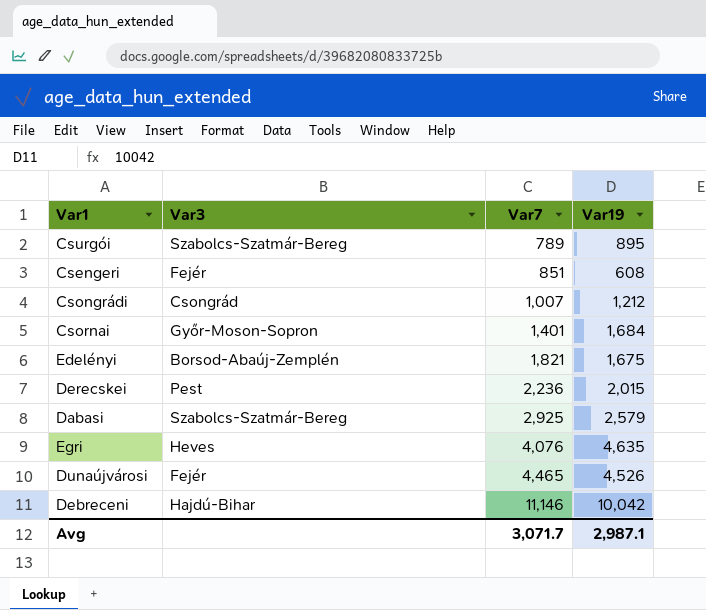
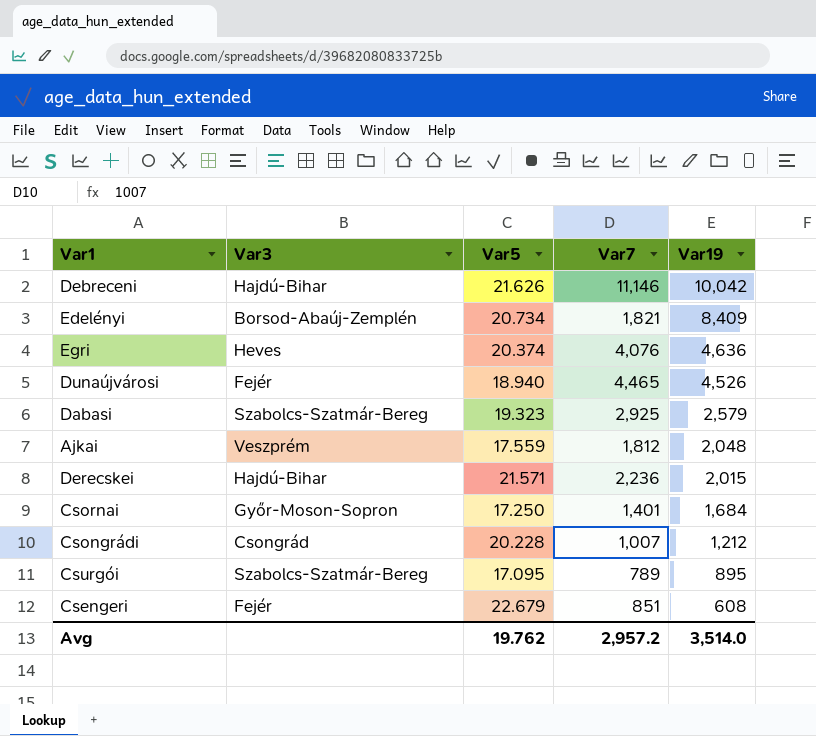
row order: Var7 ascending -> Var19 descending
column Var5 | position: none -> 3
Edelényi | Var19: 1,675 -> 8,409
Egri | Var19: 4,635 -> 4,636
row Ajkai: none -> Veszprém | 17.559 | 1,812 | 2,048
Derecskei | Var3: Pest -> Hajdú-Bihar
Avg | Var7: 3,071.7 -> 2,957.2
Avg | Var19: 2,987.1 -> 3,514.0

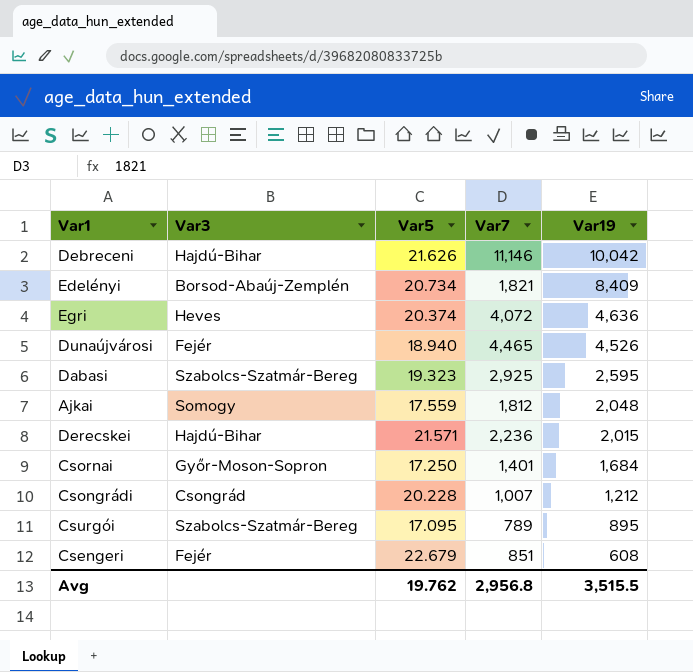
Egri | Var7: 4,076 -> 4,072
Dabasi | Var19: 2,579 -> 2,595
Ajkai | Var3: Veszprém -> Somogy
Avg | Var7: 2,957.2 -> 2,956.8
Avg | Var19: 3,514.0 -> 3,515.5

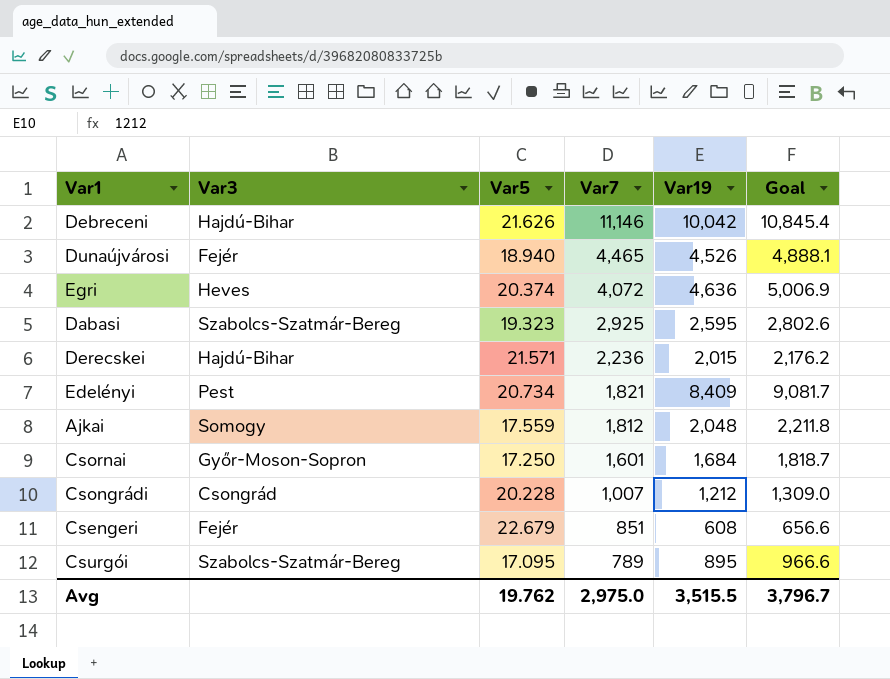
row order: Var19 descending -> Var7 descending
column Goal | formula: none -> [Var19] * 1.08
Edelényi | Var3: Borsod-Abaúj-Zemplén -> Pest
Csornai | Var7: 1,401 -> 1,601
Avg | Var7: 2,956.8 -> 2,975.0

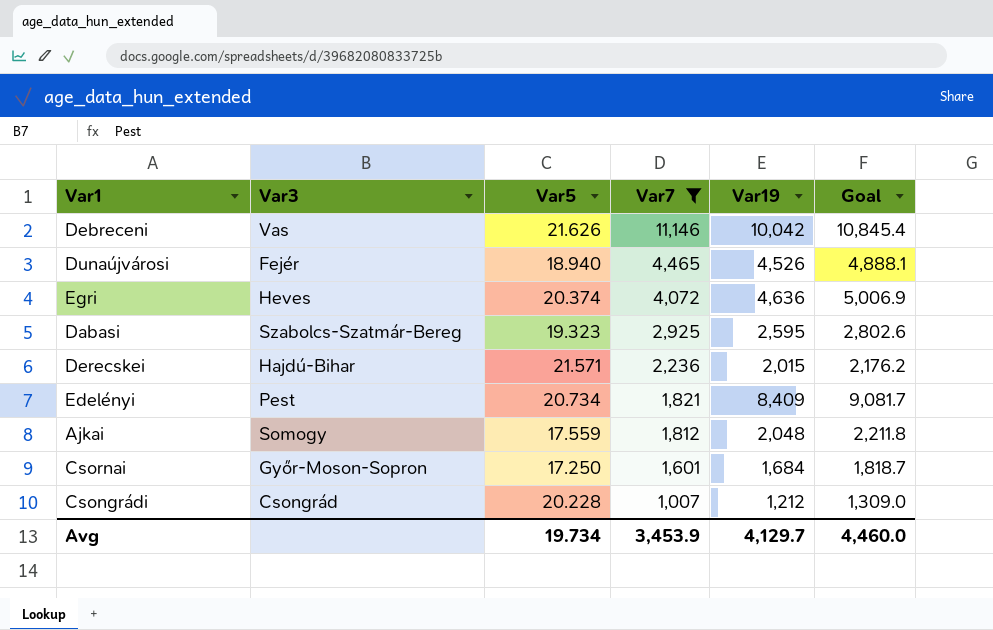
filter: none -> Var7 >= 1,007
Debreceni | Var3: Hajdú-Bihar -> Vas
Avg | Var5: 19.762 -> 19.734
Avg | Var7: 2,975.0 -> 3,453.9
Avg | Var19: 3,515.5 -> 4,129.7
Avg | Goal: 3,796.7 -> 4,460.0

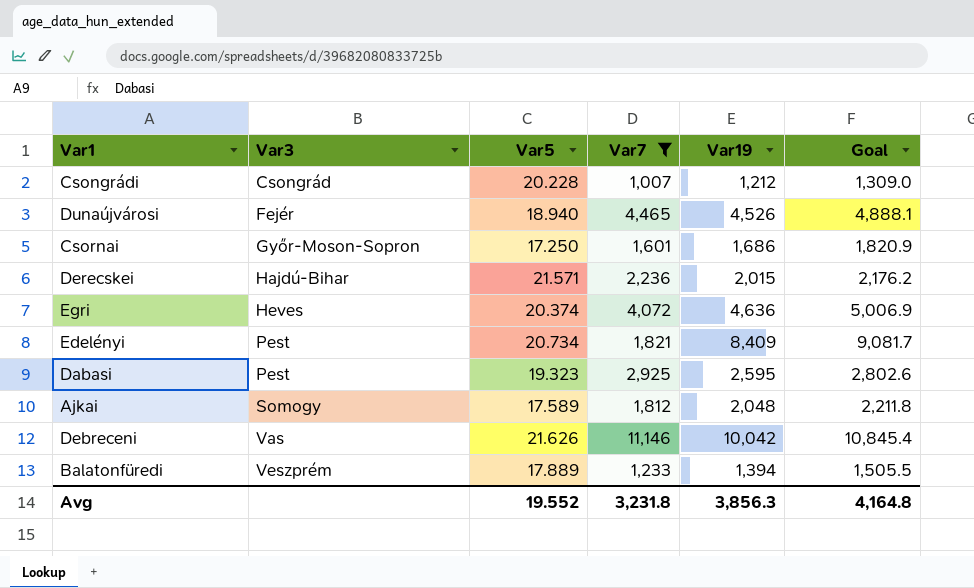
row order: Var7 descending -> Var3 ascending
Csornai | Var19: 1,684 -> 1,686
Csornai | Goal: 1,818.7 -> 1,820.9
Dabasi | Var3: Szabolcs-Szatmár-Bereg -> Pest
Ajkai | Var5: 17.559 -> 17.589
row Balatonfüredi: none -> Veszprém | 17.889 | 1,233 | 1,394 | 1,505.5
Avg | Var5: 19.734 -> 19.552
Avg | Var7: 3,453.9 -> 3,231.8
Avg | Var19: 4,129.7 -> 3,856.3
Avg | Goal: 4,460.0 -> 4,164.8

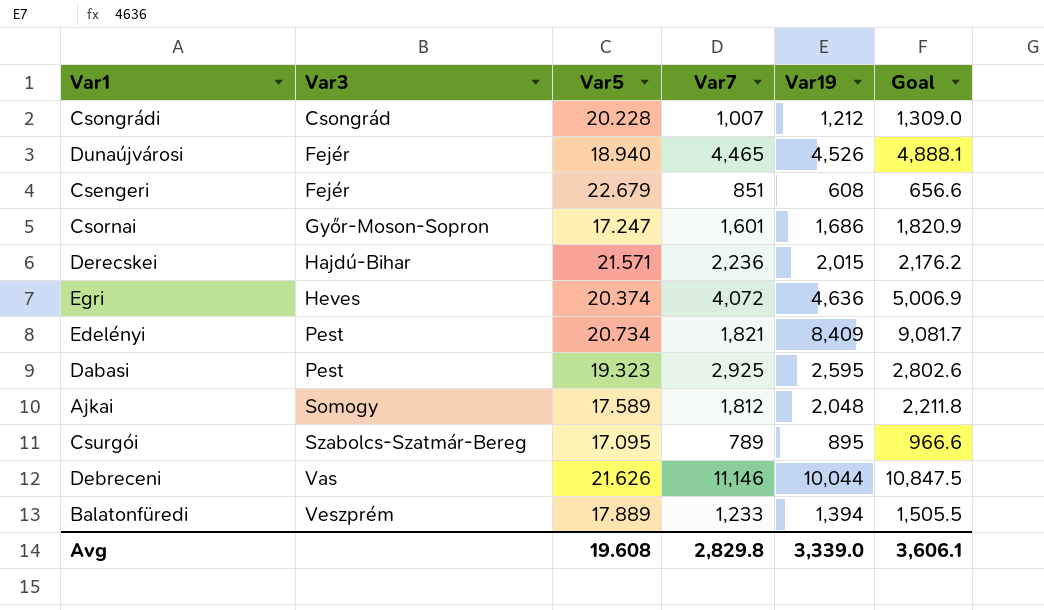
filter: Var7 >= 1,007 -> none
Csornai | Var5: 17.250 -> 17.247
Debreceni | Var19: 10,042 -> 10,044
Debreceni | Goal: 10,845.4 -> 10,847.5
Avg | Var5: 19.552 -> 19.608
Avg | Var7: 3,231.8 -> 2,829.8
Avg | Var19: 3,856.3 -> 3,339.0
Avg | Goal: 4,164.8 -> 3,606.1

